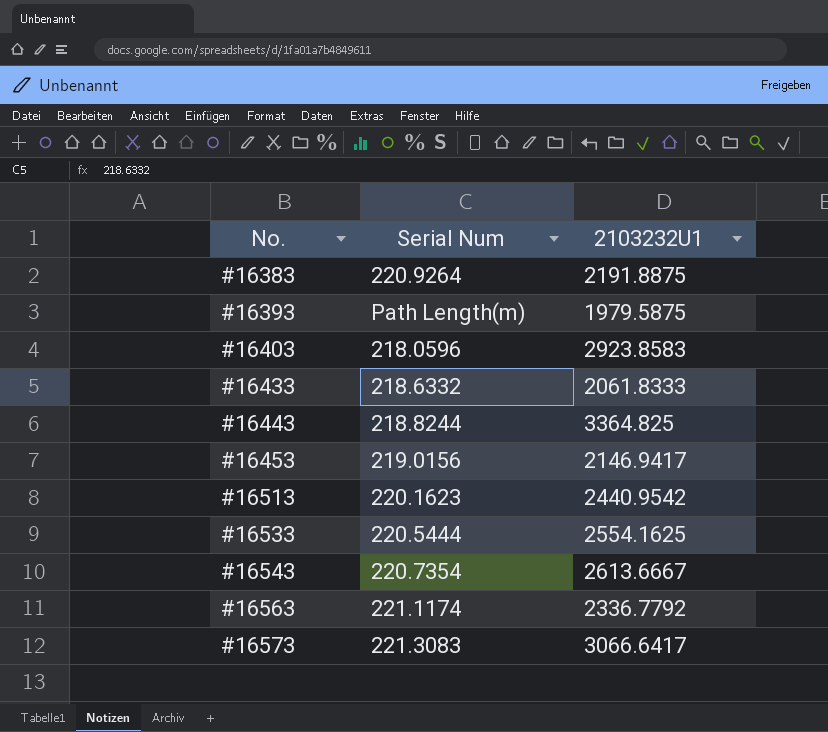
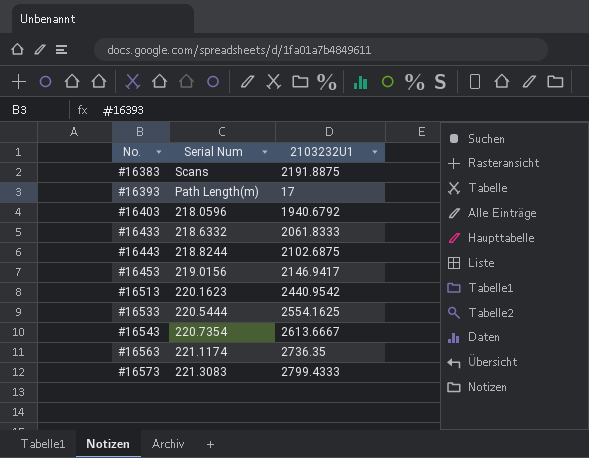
#16383 | Serial Num: 220.9264 -> Scans
#16393 | 2103232U1: 1979.5875 -> 17
#16403 | 2103232U1: 2923.8583 -> 1940.6792
#16443 | 2103232U1: 3364.825 -> 2102.6875
#16563 | 2103232U1: 2336.7792 -> 2736.35
#16573 | 2103232U1: 3066.6417 -> 2799.4333

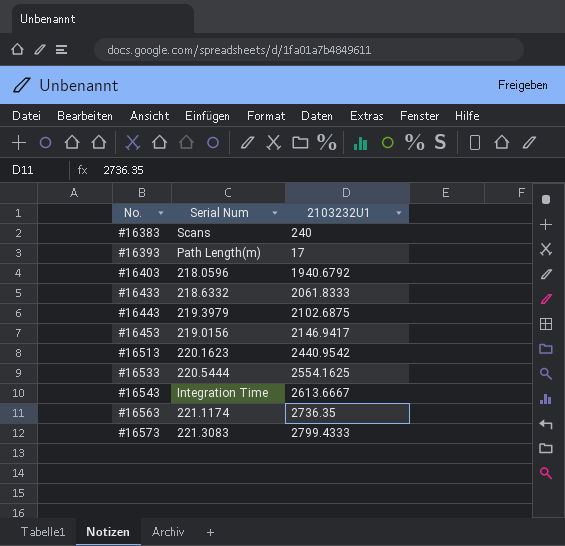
#16383 | 2103232U1: 2191.8875 -> 240
#16443 | Serial Num: 218.8244 -> 219.3979
#16543 | Serial Num: 220.7354 -> Integration Time

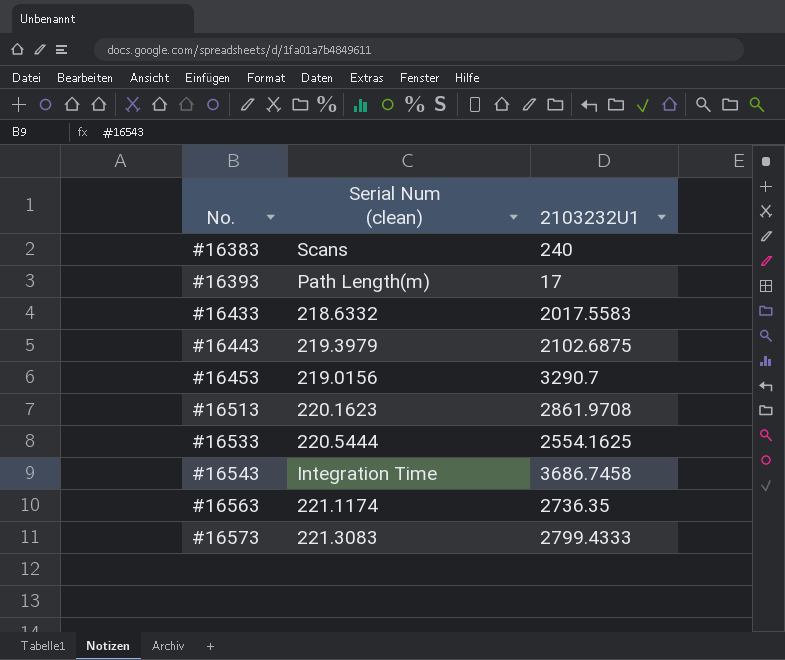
column name: Serial Num -> Serial Num (clean)
row #16403: 218.0596 | 1940.6792 -> none
#16433 | 2103232U1: 2061.8333 -> 2017.5583
#16453 | 2103232U1: 2146.9417 -> 3290.7
#16513 | 2103232U1: 2440.9542 -> 2861.9708
#16543 | 2103232U1: 2613.6667 -> 3686.7458

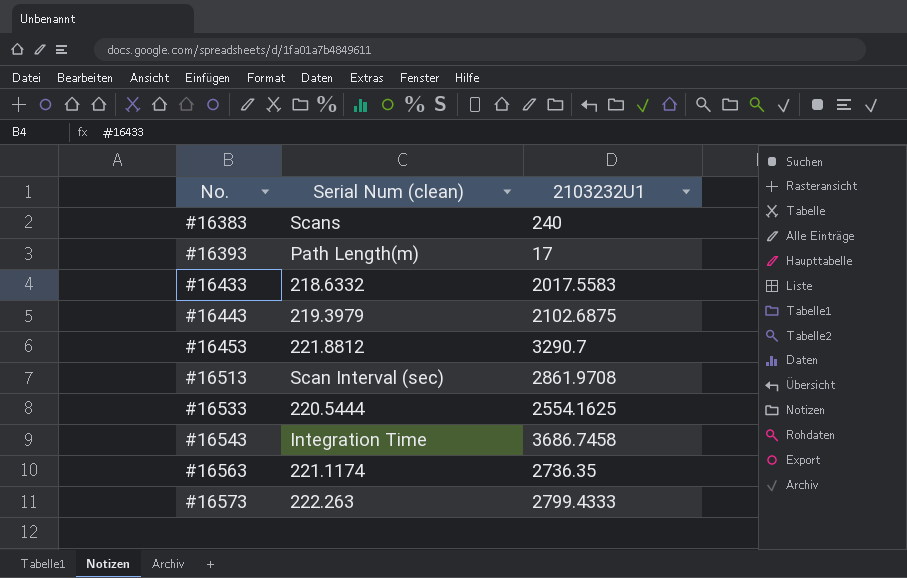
#16453 | Serial Num (clean): 219.0156 -> 221.8812
#16513 | Serial Num (clean): 220.1623 -> Scan Interval (sec)
#16573 | Serial Num (clean): 221.3083 -> 222.263

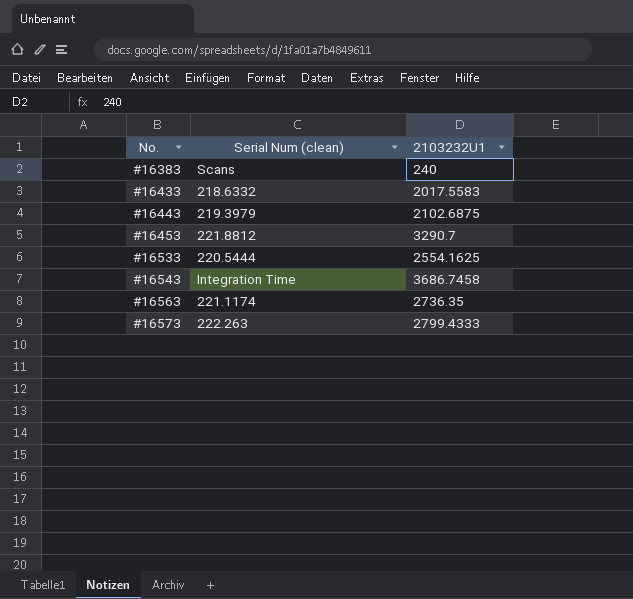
row #16393: Path Length(m) | 17 -> none
row #16513: Scan Interval (sec) | 2861.9708 -> none

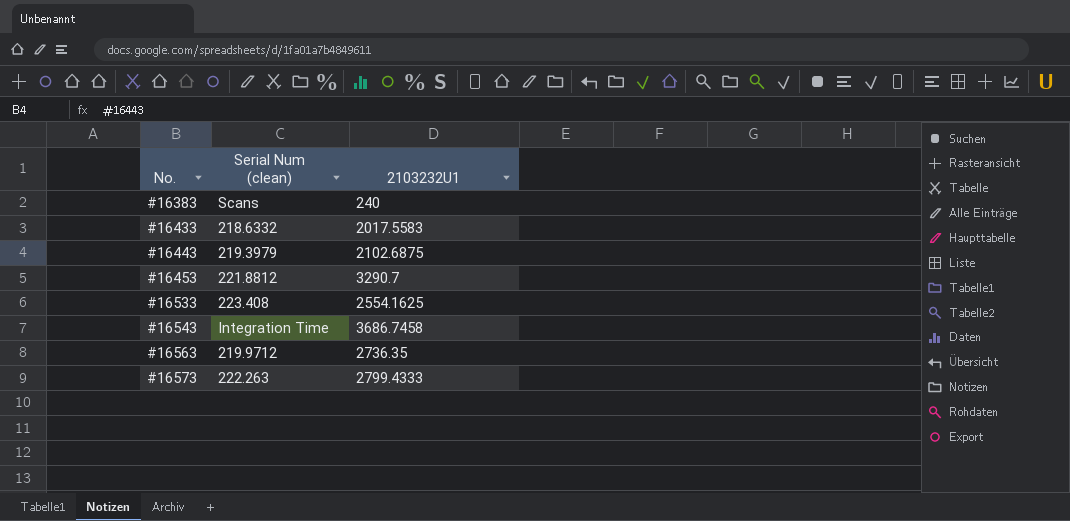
#16533 | Serial Num (clean): 220.5444 -> 223.408
#16563 | Serial Num (clean): 221.1174 -> 219.9712

